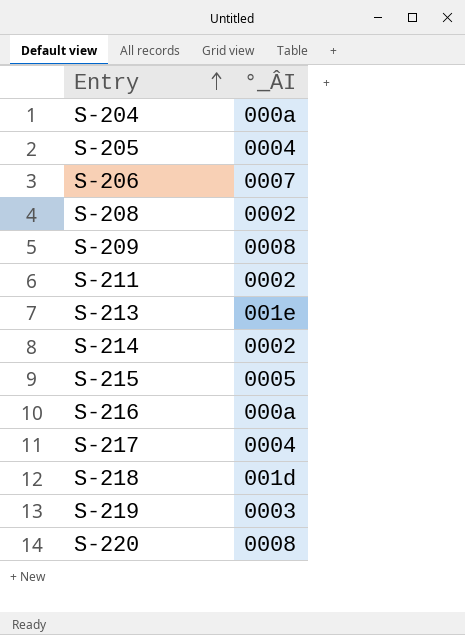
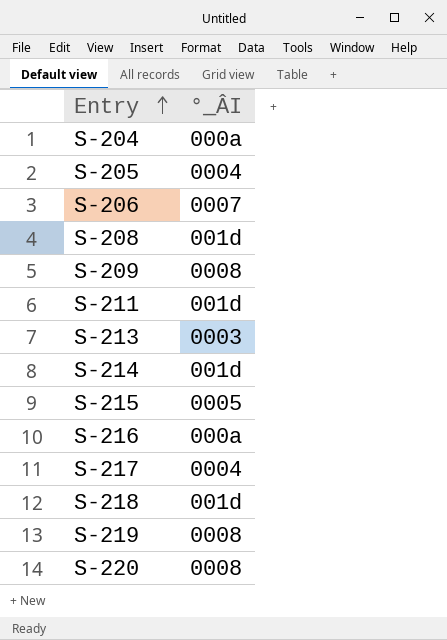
S-208 | °_ÂI: 0002 -> 001d
S-211 | °_ÂI: 0002 -> 001d
S-213 | °_ÂI: 001e -> 0003
S-214 | °_ÂI: 0002 -> 001d
S-219 | °_ÂI: 0003 -> 0008

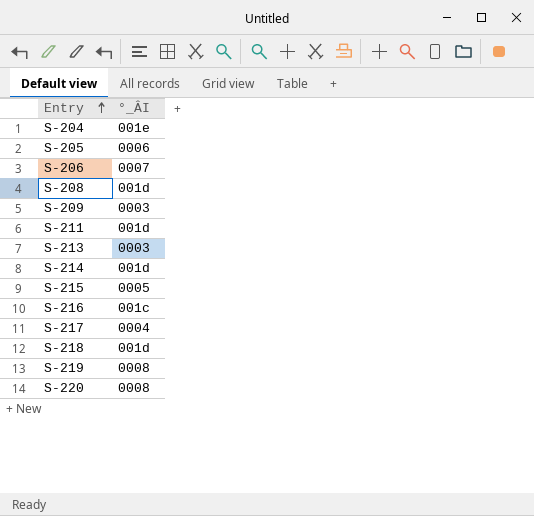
S-204 | °_ÂI: 000a -> 001e
S-205 | °_ÂI: 0004 -> 0006
S-209 | °_ÂI: 0008 -> 0003
S-216 | °_ÂI: 000a -> 001c

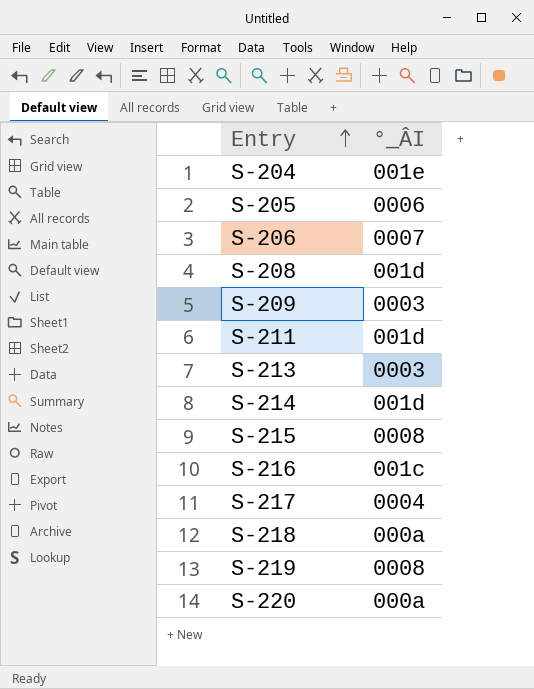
S-215 | °_ÂI: 0005 -> 0008
S-218 | °_ÂI: 001d -> 000a
S-220 | °_ÂI: 0008 -> 000a

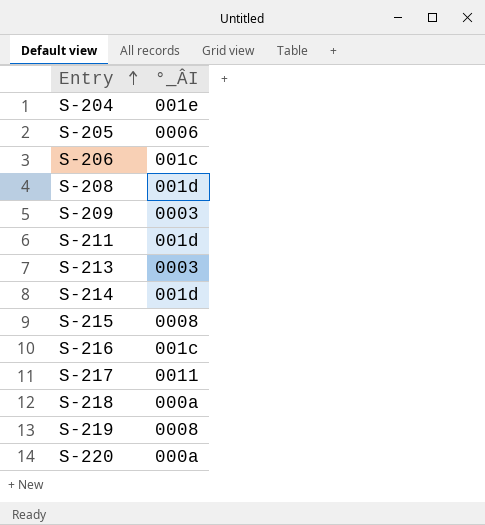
S-206 | °_ÂI: 0007 -> 001c
S-217 | °_ÂI: 0004 -> 0011

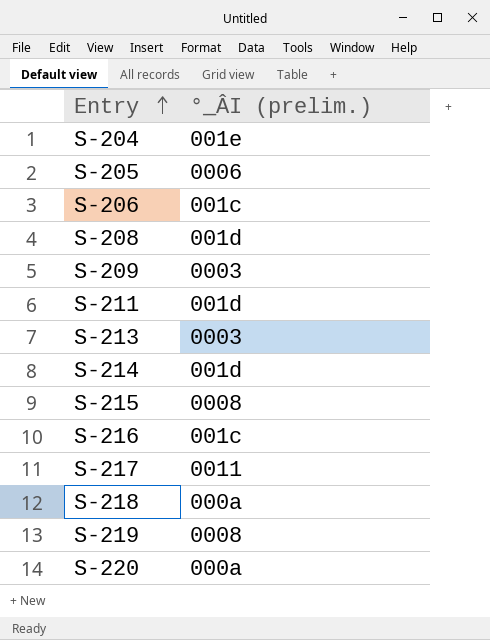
column name: °_ÂI -> °_ÂI (prelim.)

